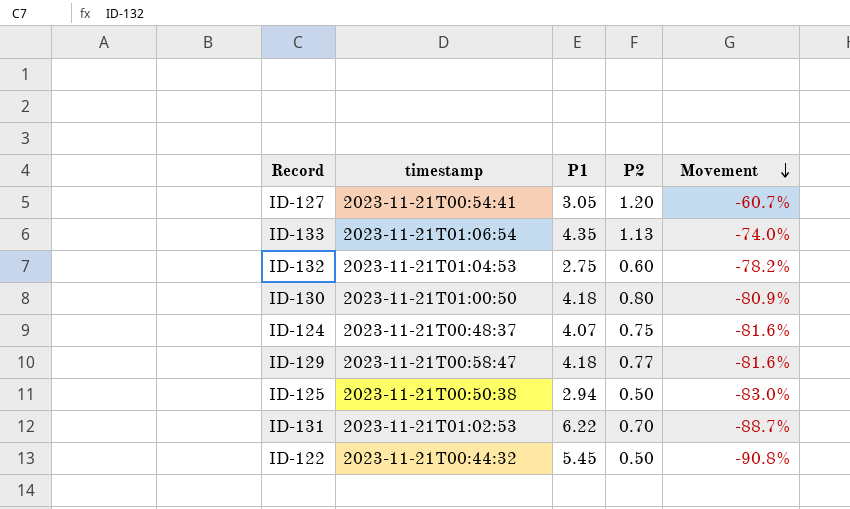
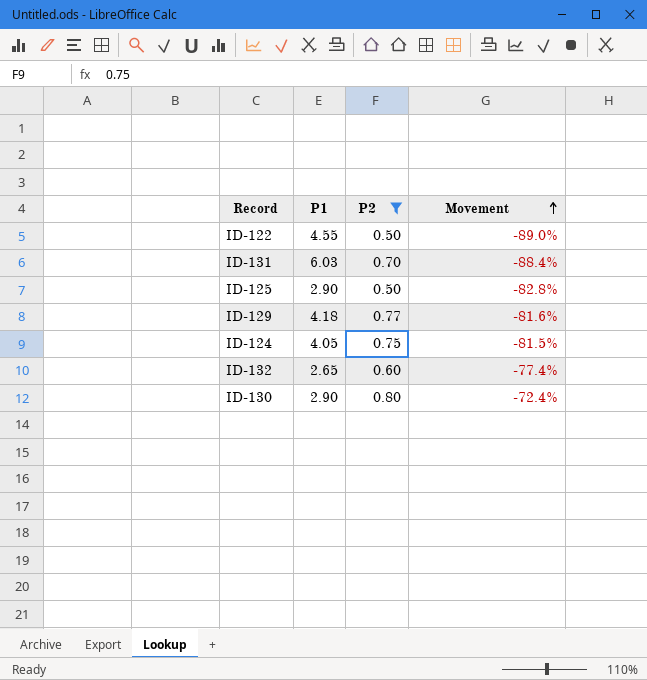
filter: none -> P2 <= 0.80
row order: Movement descending -> Movement ascending
column timestamp | position: 2 -> none
ID-122 | P1: 5.45 -> 4.55
ID-122 | Movement: -90.8% -> -89.0%
ID-131 | P1: 6.22 -> 6.03
ID-131 | Movement: -88.7% -> -88.4%
ID-125 | P1: 2.94 -> 2.90
ID-125 | Movement: -83.0% -> -82.8%
ID-124 | P1: 4.07 -> 4.05
ID-124 | Movement: -81.6% -> -81.5%
ID-132 | P1: 2.75 -> 2.65
ID-132 | Movement: -78.2% -> -77.4%
ID-130 | P1: 4.18 -> 2.90
ID-130 | Movement: -80.9% -> -72.4%

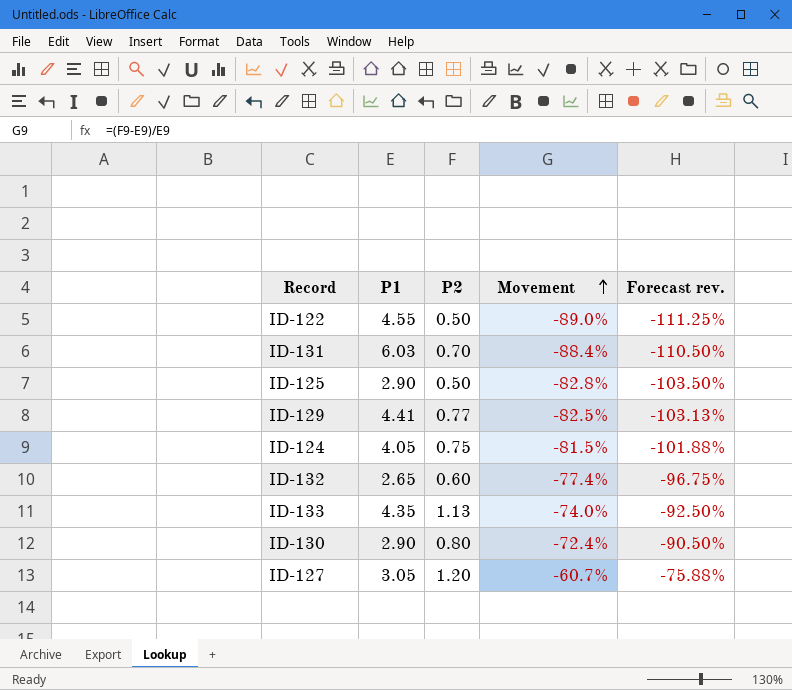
filter: P2 <= 0.80 -> none
column Forecast rev. | formula: none -> [Movement] * 1.25
ID-129 | P1: 4.18 -> 4.41
ID-129 | Movement: -81.6% -> -82.5%

